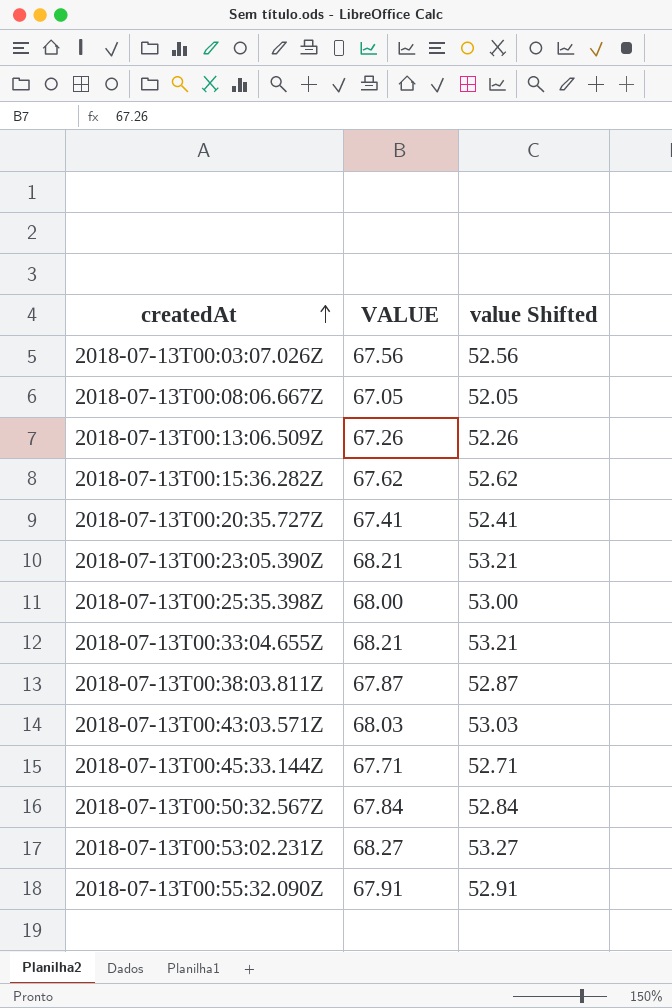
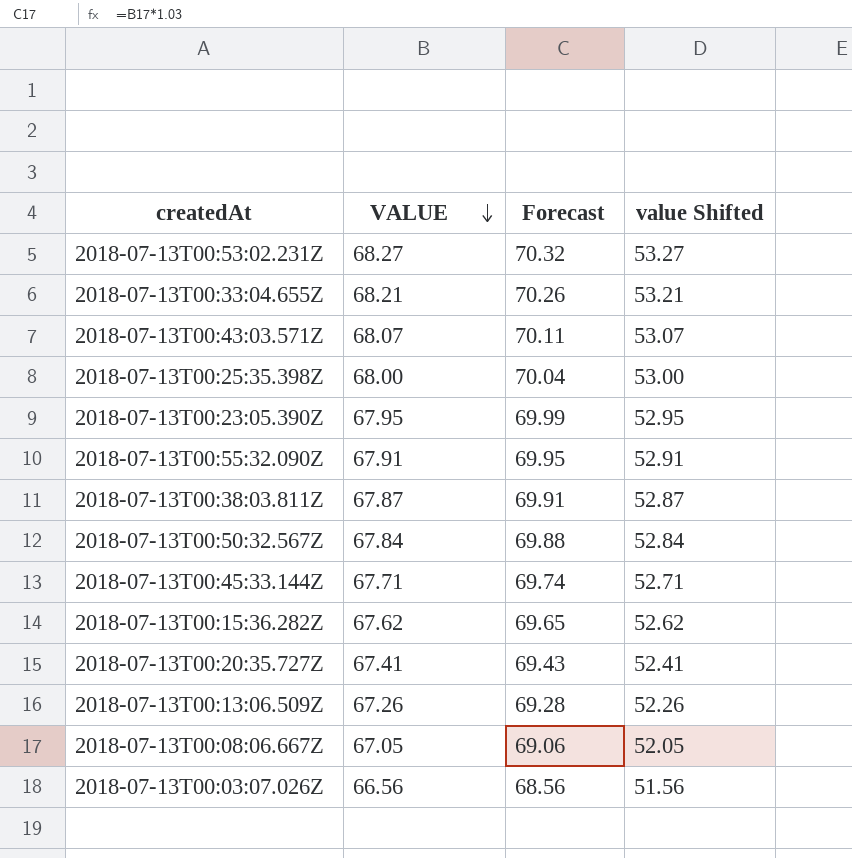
row order: createdAt ascending -> VALUE descending
column Forecast | formula: none -> [VALUE] * 1.03
2018-07-13T00:43:03.571Z | VALUE: 68.03 -> 68.07
2018-07-13T00:43:03.571Z | value Shifted: 53.03 -> 53.07
2018-07-13T00:23:05.390Z | VALUE: 68.21 -> 67.95
2018-07-13T00:23:05.390Z | value Shifted: 53.21 -> 52.95
2018-07-13T00:03:07.026Z | VALUE: 67.56 -> 66.56
2018-07-13T00:03:07.026Z | value Shifted: 52.56 -> 51.56

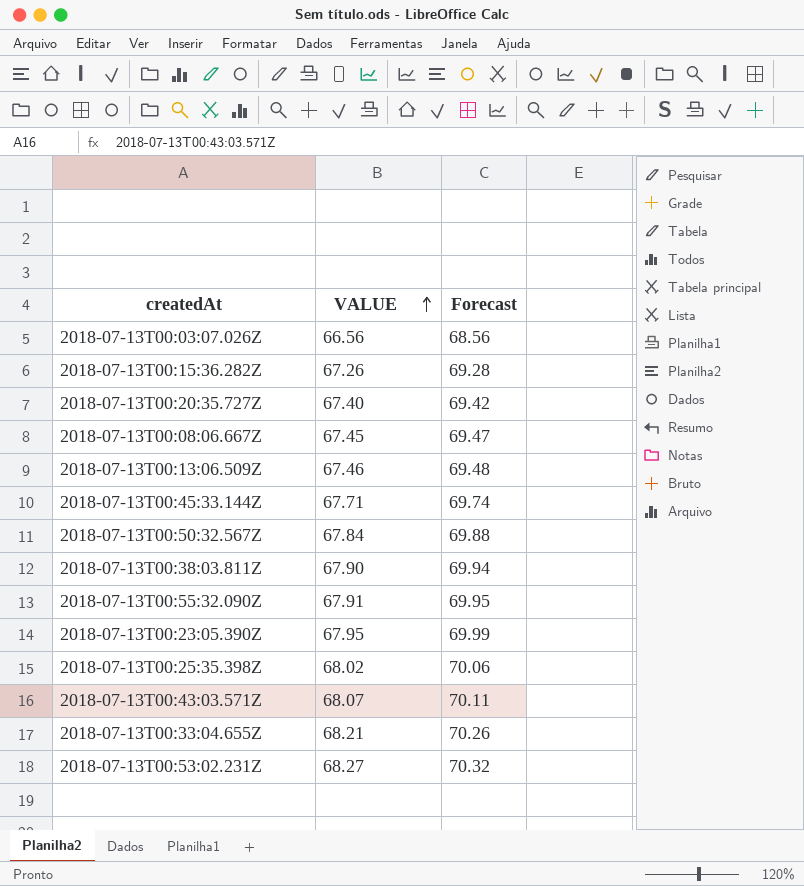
row order: VALUE descending -> VALUE ascending
column value Shifted | formula: [VALUE] - 15 -> none
2018-07-13T00:15:36.282Z | VALUE: 67.62 -> 67.26
2018-07-13T00:15:36.282Z | Forecast: 69.65 -> 69.28
2018-07-13T00:20:35.727Z | VALUE: 67.41 -> 67.40
2018-07-13T00:20:35.727Z | Forecast: 69.43 -> 69.42
2018-07-13T00:08:06.667Z | VALUE: 67.05 -> 67.45
2018-07-13T00:08:06.667Z | Forecast: 69.06 -> 69.47
2018-07-13T00:13:06.509Z | VALUE: 67.26 -> 67.46
2018-07-13T00:13:06.509Z | Forecast: 69.28 -> 69.48
2018-07-13T00:38:03.811Z | VALUE: 67.87 -> 67.90
2018-07-13T00:38:03.811Z | Forecast: 69.91 -> 69.94
2018-07-13T00:25:35.398Z | VALUE: 68.00 -> 68.02
2018-07-13T00:25:35.398Z | Forecast: 70.04 -> 70.06

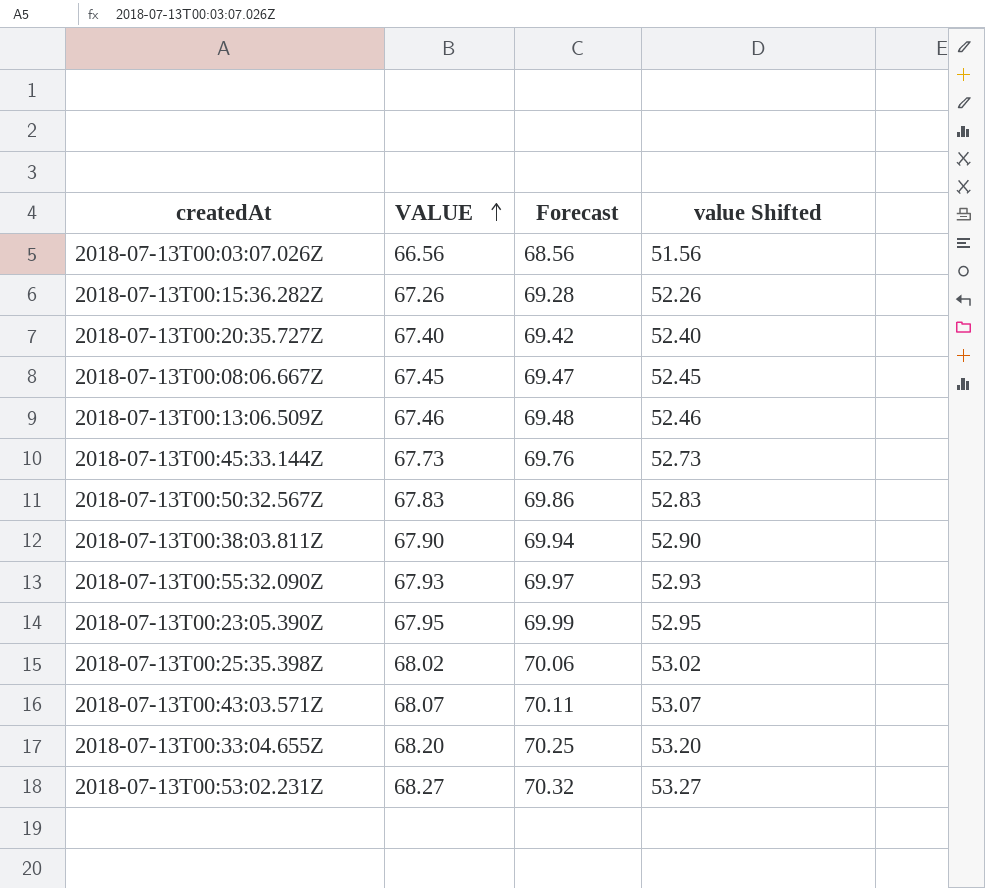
column value Shifted | formula: none -> [VALUE] - 15
2018-07-13T00:45:33.144Z | VALUE: 67.71 -> 67.73
2018-07-13T00:45:33.144Z | Forecast: 69.74 -> 69.76
2018-07-13T00:50:32.567Z | VALUE: 67.84 -> 67.83
2018-07-13T00:50:32.567Z | Forecast: 69.88 -> 69.86
2018-07-13T00:55:32.090Z | VALUE: 67.91 -> 67.93
2018-07-13T00:55:32.090Z | Forecast: 69.95 -> 69.97
2018-07-13T00:33:04.655Z | VALUE: 68.21 -> 68.20
2018-07-13T00:33:04.655Z | Forecast: 70.26 -> 70.25

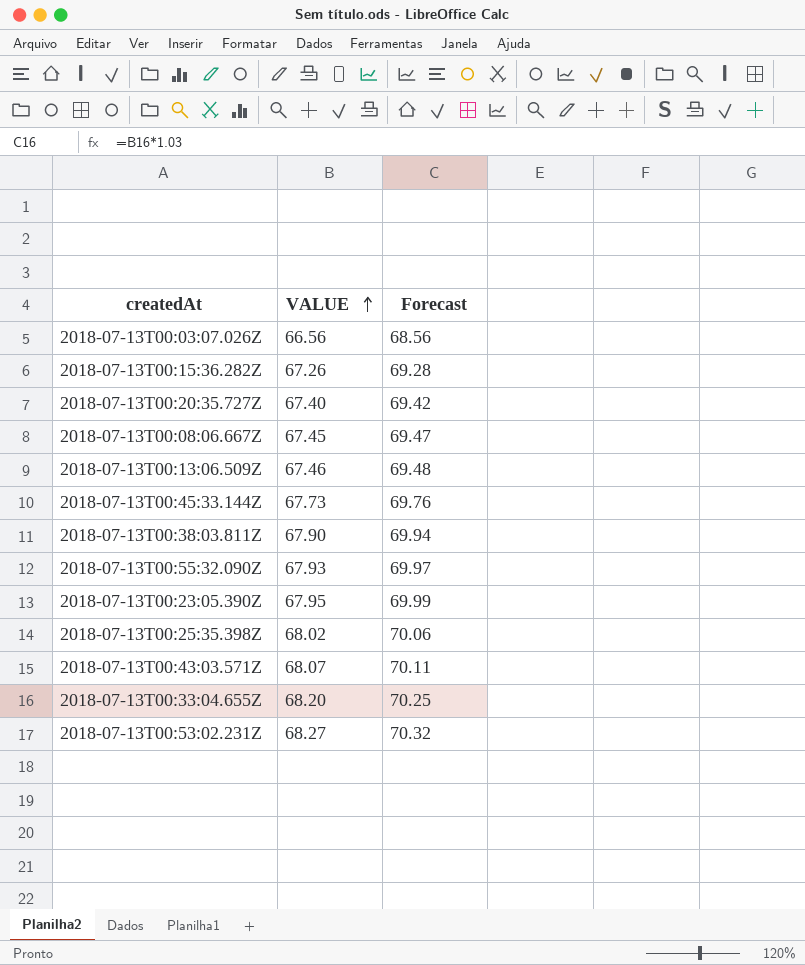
column value Shifted | formula: [VALUE] - 15 -> none
row 2018-07-13T00:50:32.567Z: 67.83 | 69.86 | 52.83 -> none

